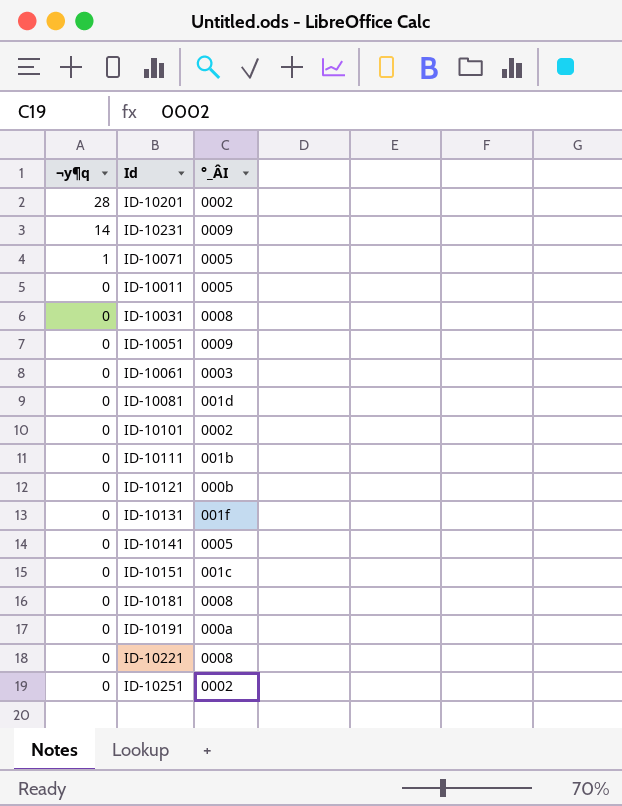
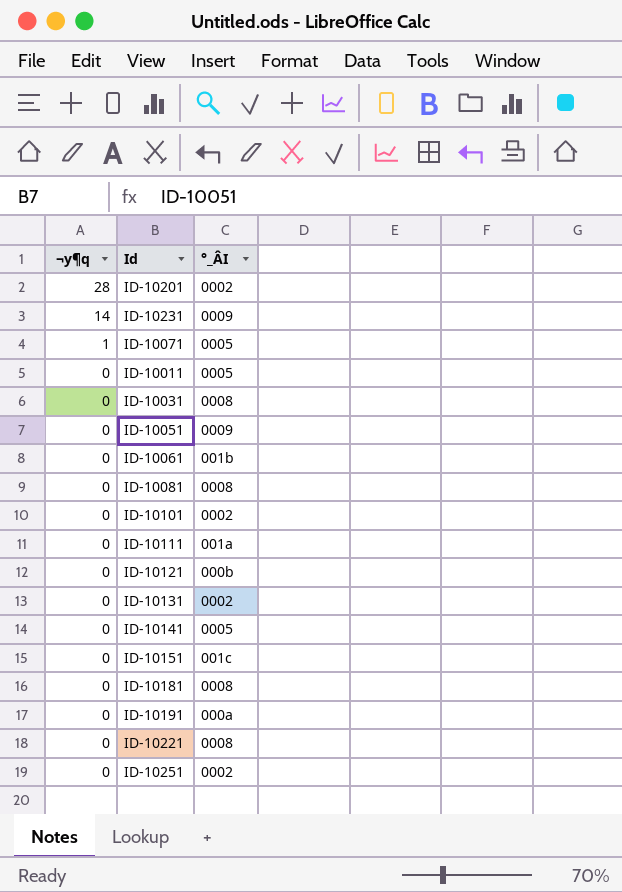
ID-10061 | °_ÂI: 0003 -> 001b
ID-10081 | °_ÂI: 001d -> 0008
ID-10111 | °_ÂI: 001b -> 001a
ID-10131 | °_ÂI: 001f -> 0002

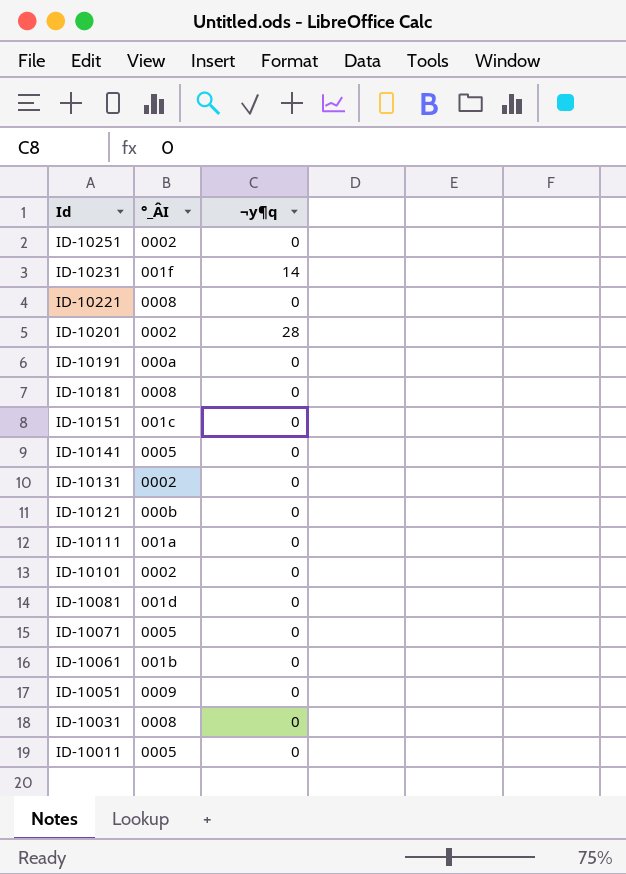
row order: ¬y¶q descending -> Id descending
column ¬y¶q | position: 1 -> 3
ID-10231 | °_ÂI: 0009 -> 001f
ID-10081 | °_ÂI: 0008 -> 001d
ID-10071 | ¬y¶q: 1 -> 0

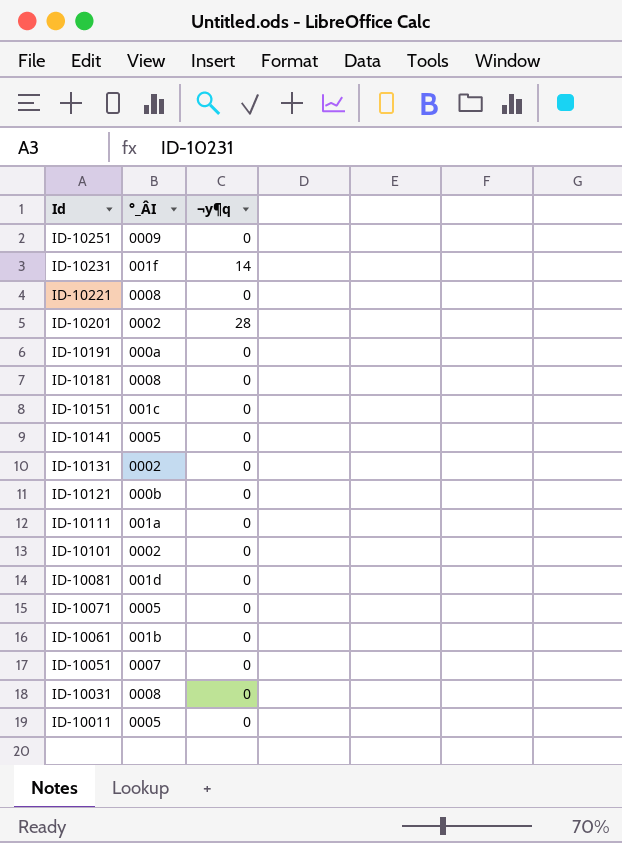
ID-10251 | °_ÂI: 0002 -> 0009
ID-10051 | °_ÂI: 0009 -> 0007

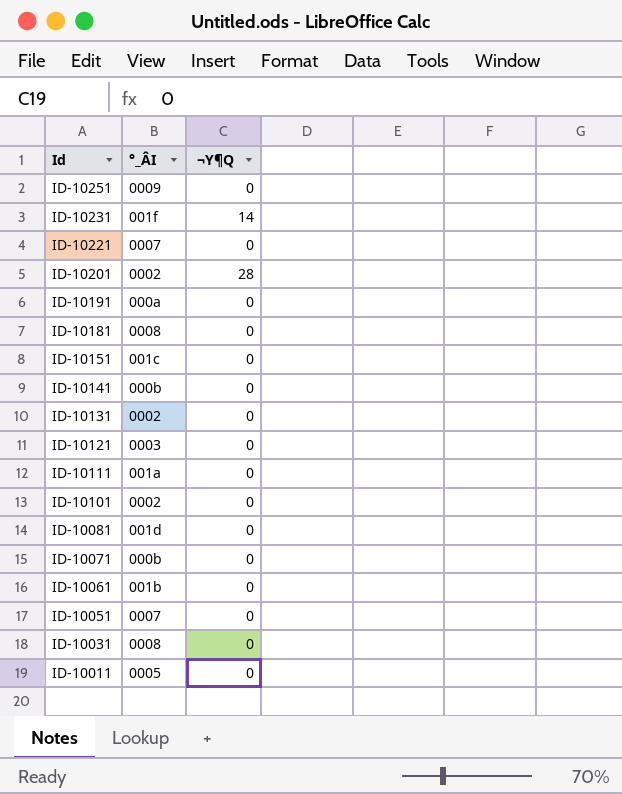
column name: ¬y¶q -> ¬Y¶Q
ID-10221 | °_ÂI: 0008 -> 0007
ID-10141 | °_ÂI: 0005 -> 000b
ID-10121 | °_ÂI: 000b -> 0003
ID-10071 | °_ÂI: 0005 -> 000b

